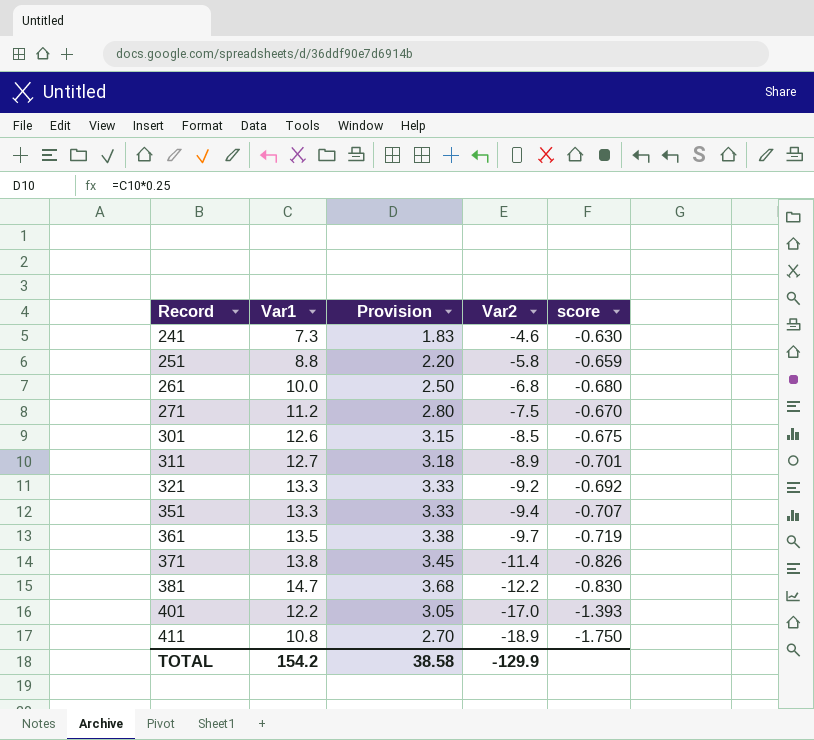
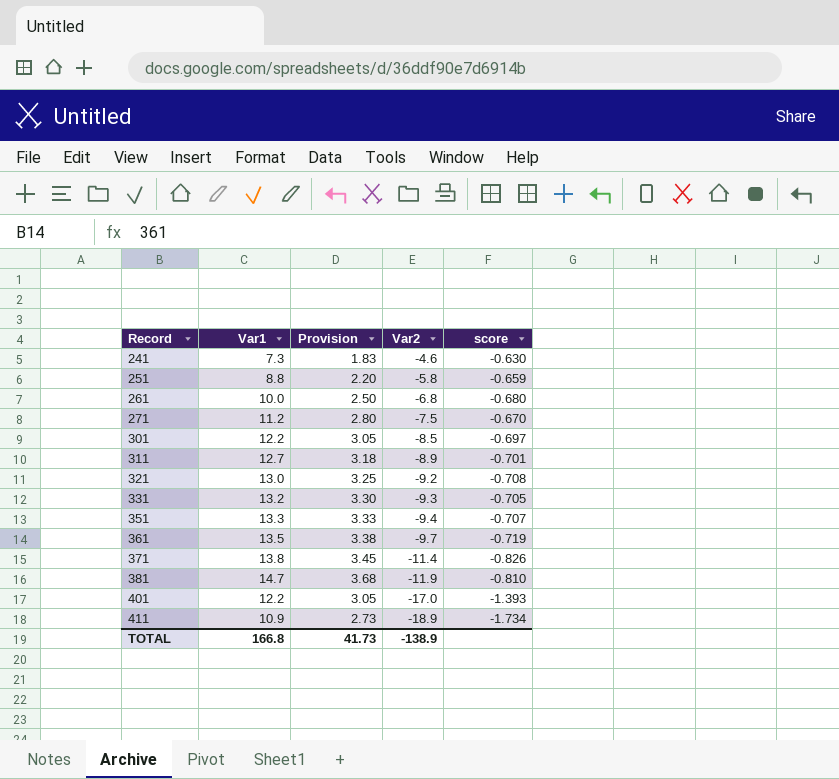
301 | Var1: 12.6 -> 12.2
301 | Provision: 3.15 -> 3.05
301 | score: -0.675 -> -0.697
321 | Var1: 13.3 -> 13.0
321 | Provision: 3.33 -> 3.25
321 | score: -0.692 -> -0.708
row 331: none -> 13.2 | 3.30 | -9.3 | -0.705
381 | Var2: -12.2 -> -11.9
381 | score: -0.830 -> -0.810
411 | Var1: 10.8 -> 10.9
411 | Provision: 2.70 -> 2.73
411 | score: -1.750 -> -1.734
TOTAL | Var1: 154.2 -> 166.8
TOTAL | Provision: 38.58 -> 41.73
TOTAL | Var2: -129.9 -> -138.9

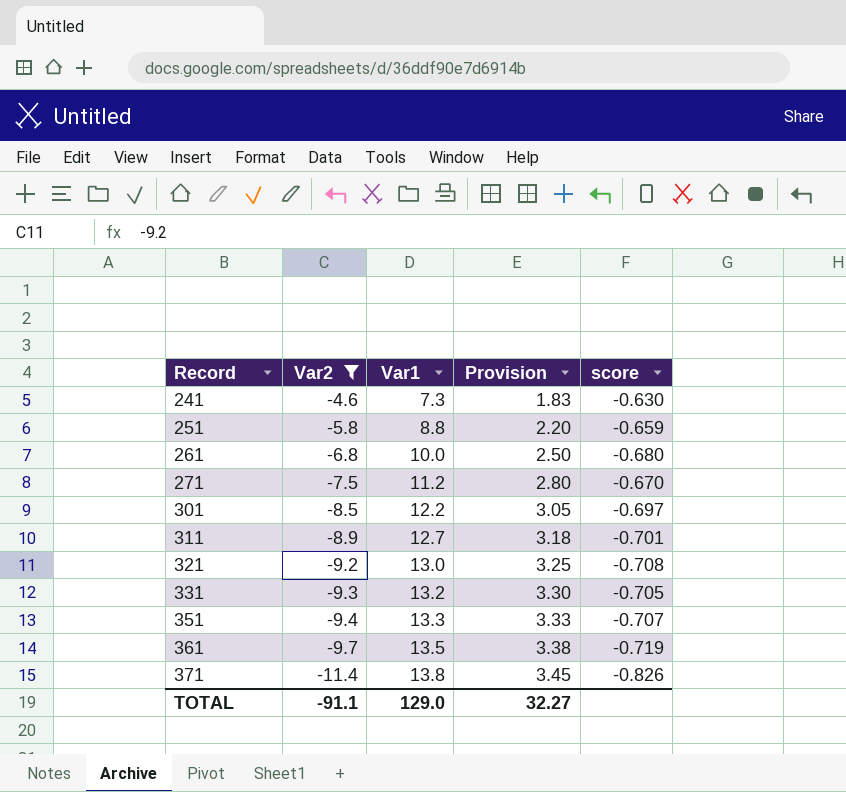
filter: none -> Var2 >= -11.4
column Var2 | position: 4 -> 2
TOTAL | Var2: -138.9 -> -91.1
TOTAL | Var1: 166.8 -> 129.0
TOTAL | Provision: 41.73 -> 32.27

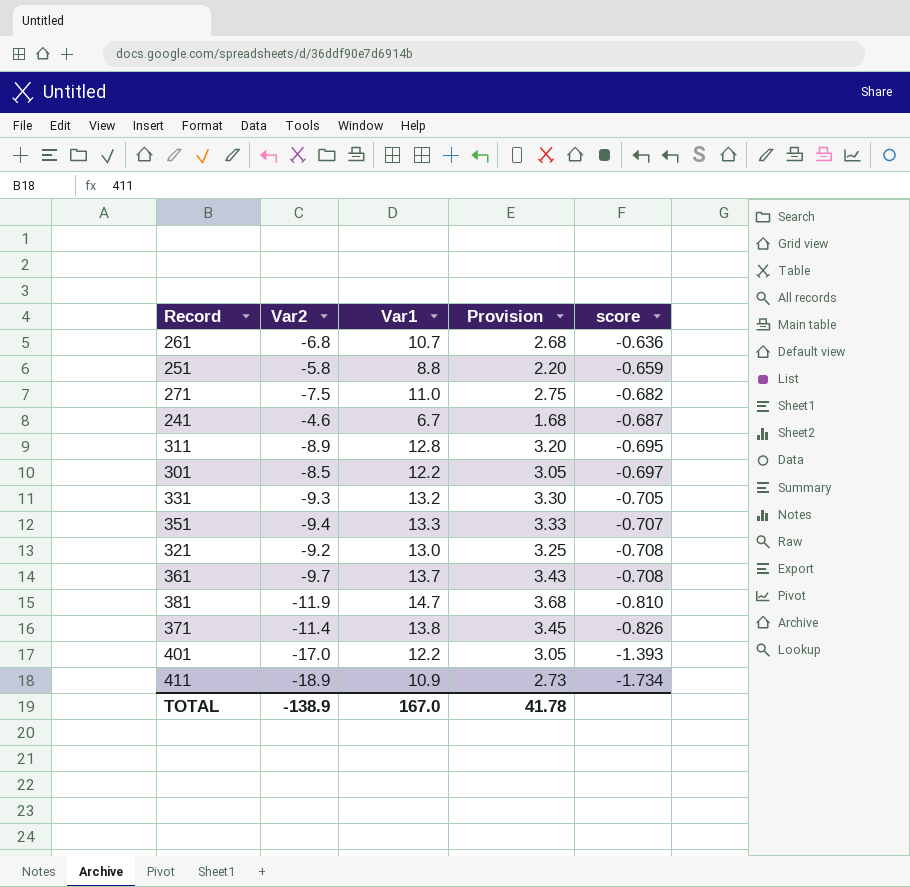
filter: Var2 >= -11.4 -> none
row order: Record ascending -> score descending
261 | Var1: 10.0 -> 10.7
261 | Provision: 2.50 -> 2.68
261 | score: -0.680 -> -0.636
271 | Var1: 11.2 -> 11.0
271 | Provision: 2.80 -> 2.75
271 | score: -0.670 -> -0.682
241 | Var1: 7.3 -> 6.7
241 | Provision: 1.83 -> 1.68
241 | score: -0.630 -> -0.687
311 | Var1: 12.7 -> 12.8
311 | Provision: 3.18 -> 3.20
311 | score: -0.701 -> -0.695
361 | Var1: 13.5 -> 13.7
361 | Provision: 3.38 -> 3.43
361 | score: -0.719 -> -0.708
TOTAL | Var2: -91.1 -> -138.9
TOTAL | Var1: 129.0 -> 167.0
TOTAL | Provision: 32.27 -> 41.78

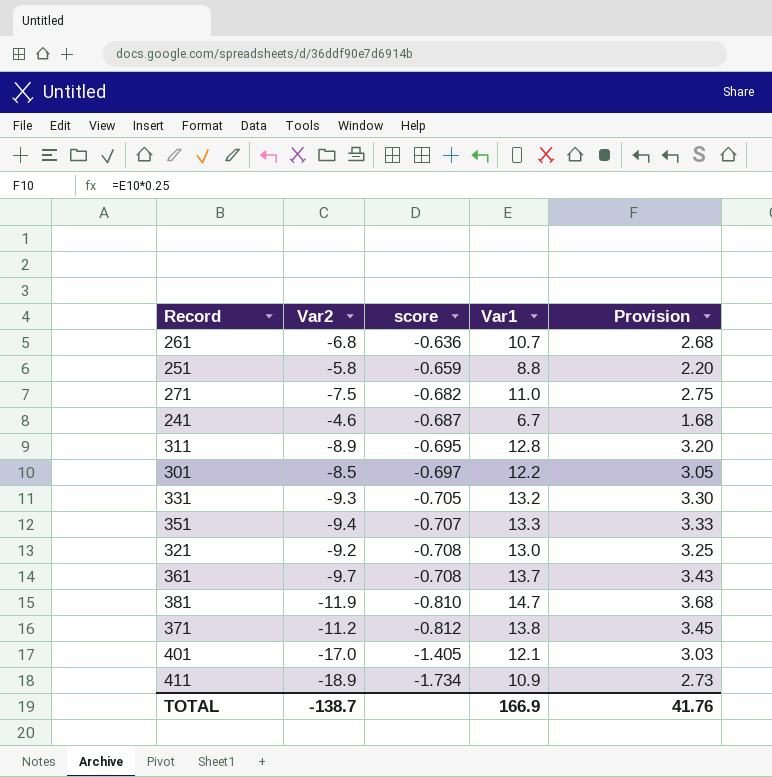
column score | position: 5 -> 3
371 | Var2: -11.4 -> -11.2
371 | score: -0.826 -> -0.812
401 | score: -1.393 -> -1.405
401 | Var1: 12.2 -> 12.1
401 | Provision: 3.05 -> 3.03
TOTAL | Var2: -138.9 -> -138.7
TOTAL | Var1: 167.0 -> 166.9
TOTAL | Provision: 41.78 -> 41.76

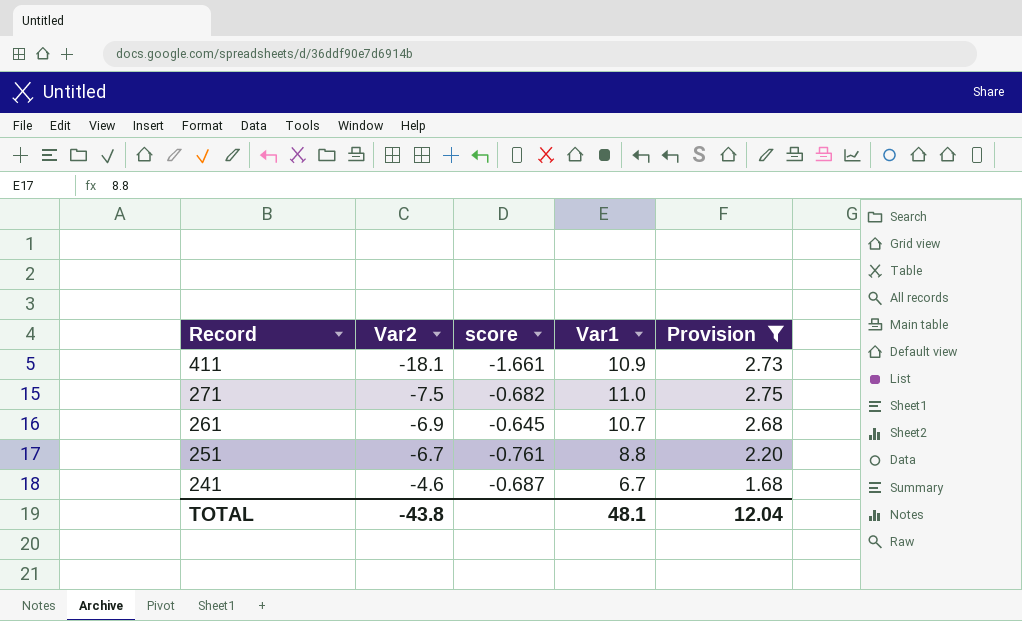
filter: none -> Provision <= 2.75
row order: score descending -> Record descending
411 | Var2: -18.9 -> -18.1
411 | score: -1.734 -> -1.661
261 | Var2: -6.8 -> -6.9
261 | score: -0.636 -> -0.645
251 | Var2: -5.8 -> -6.7
251 | score: -0.659 -> -0.761
TOTAL | Var2: -138.7 -> -43.8
TOTAL | Var1: 166.9 -> 48.1
TOTAL | Provision: 41.76 -> 12.04

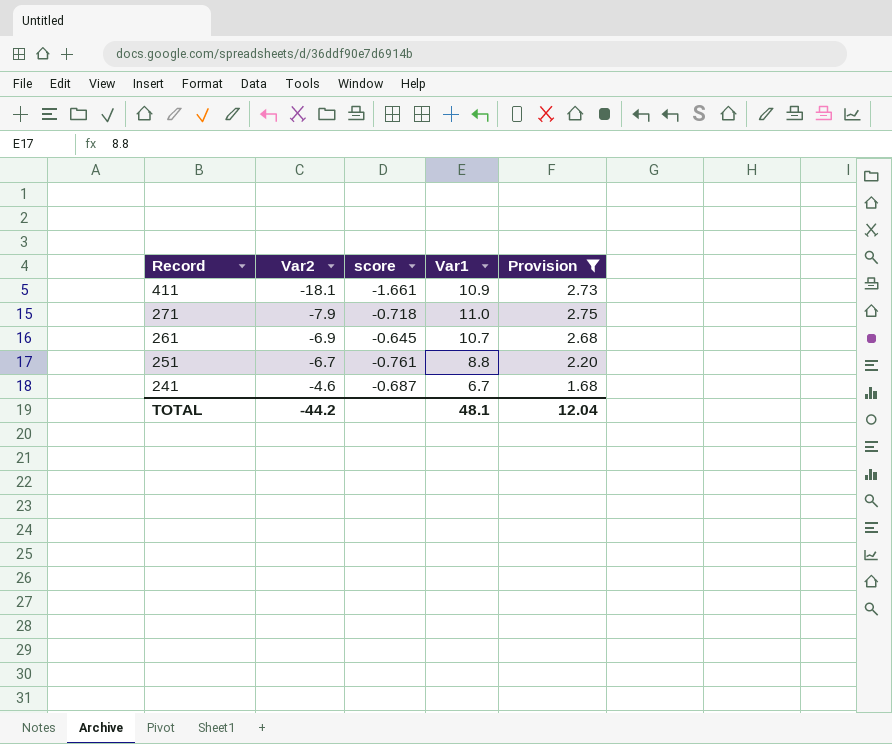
271 | Var2: -7.5 -> -7.9
271 | score: -0.682 -> -0.718
TOTAL | Var2: -43.8 -> -44.2

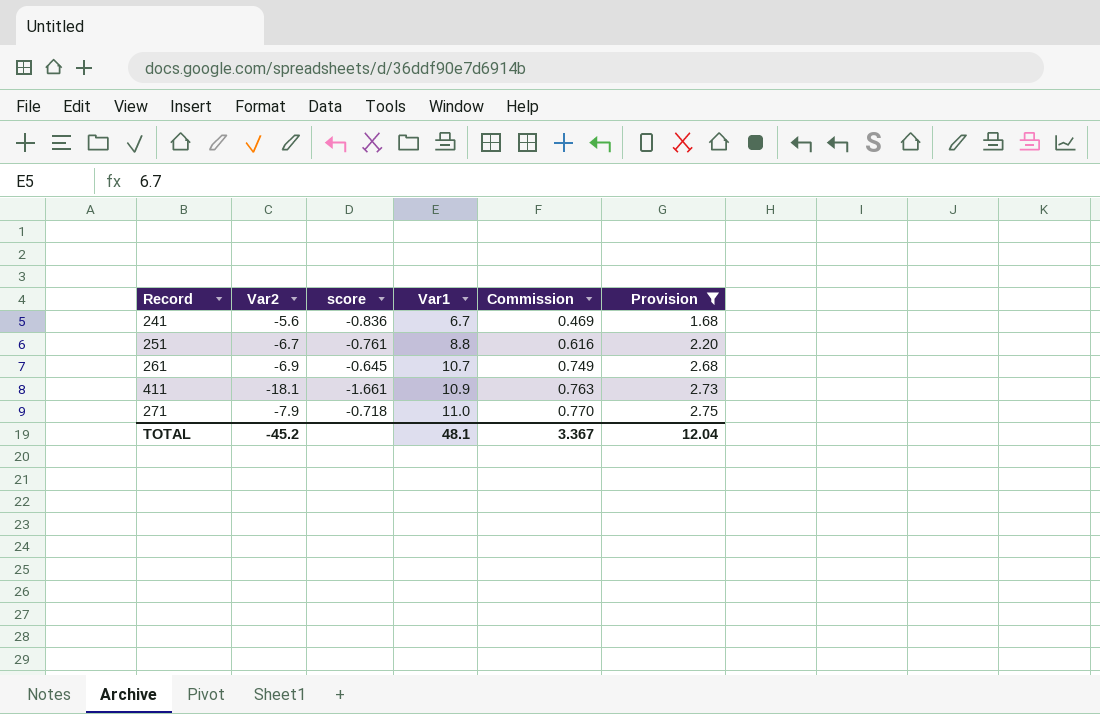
row order: Record descending -> Var1 ascending
column Commission | formula: none -> [Var1] * 0.07
241 | Var2: -4.6 -> -5.6
241 | score: -0.687 -> -0.836
TOTAL | Var2: -44.2 -> -45.2

